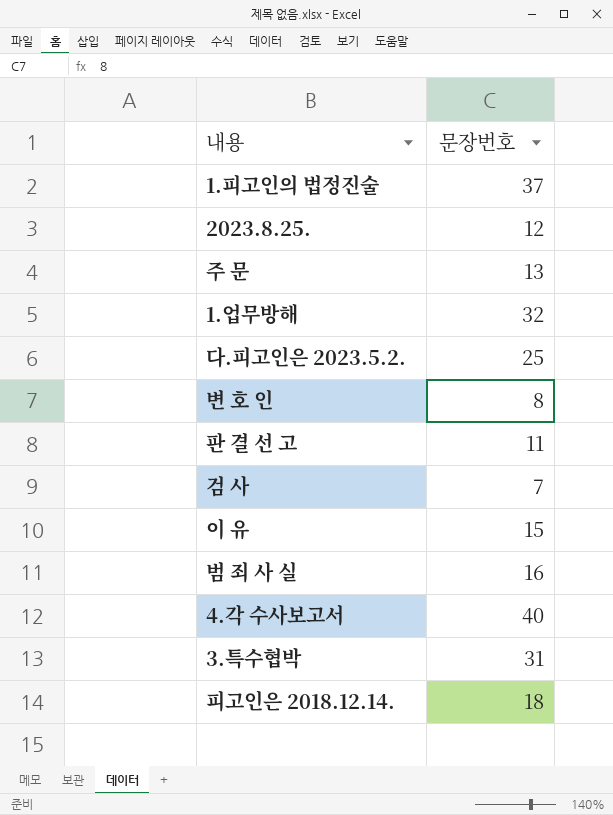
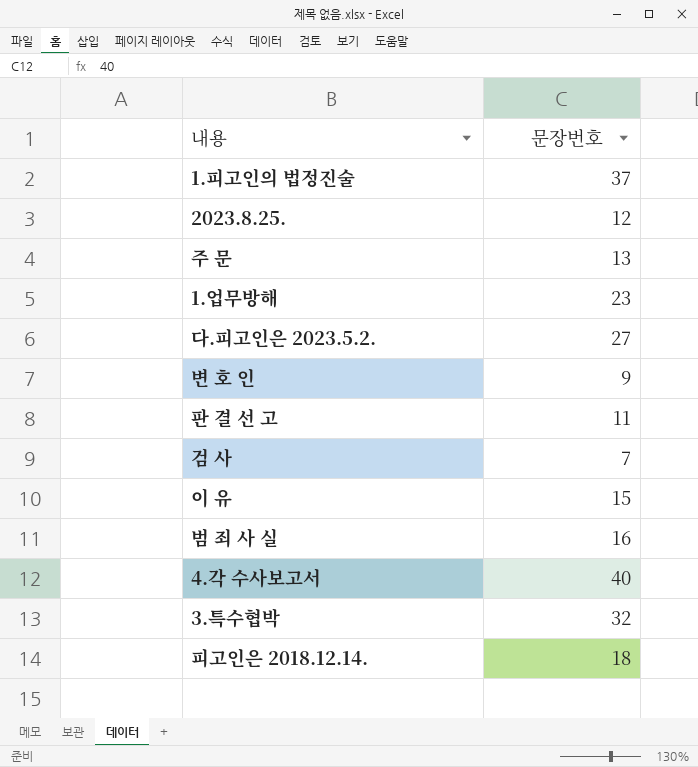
1.업무방해 | 문장번호: 32 -> 23
다.피고인은 2023.5.2. | 문장번호: 25 -> 27
변 호 인 | 문장번호: 8 -> 9
3.특수협박 | 문장번호: 31 -> 32

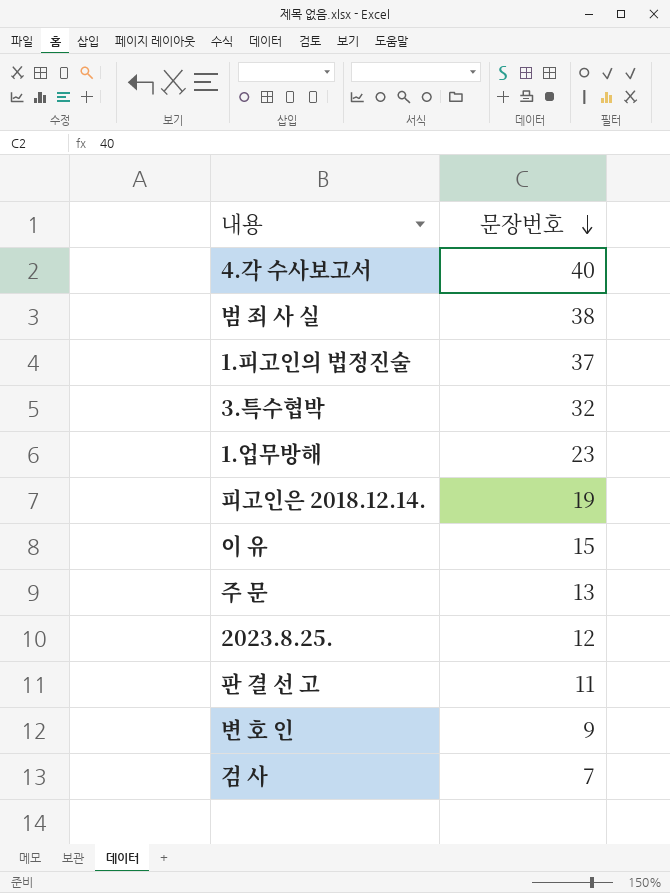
row order: none -> 문장번호 descending
row 다.피고인은 2023.5.2.: 27 -> none
범 죄 사 실 | 문장번호: 16 -> 38
피고인은 2018.12.14. | 문장번호: 18 -> 19

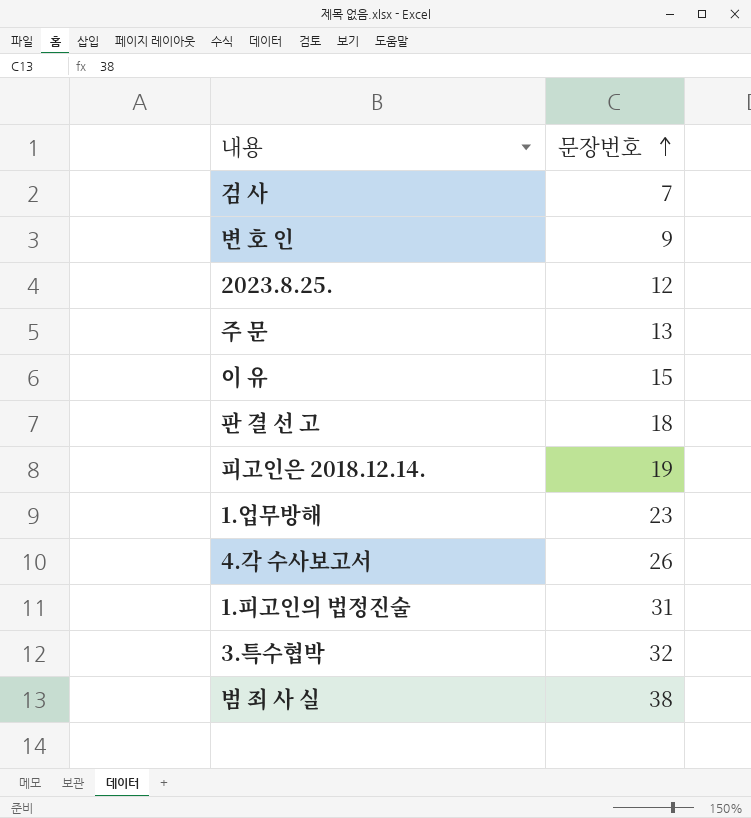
row order: 문장번호 descending -> 문장번호 ascending
판 결 선 고 | 문장번호: 11 -> 18
4.각 수사보고서 | 문장번호: 40 -> 26
1.피고인의 법정진술 | 문장번호: 37 -> 31

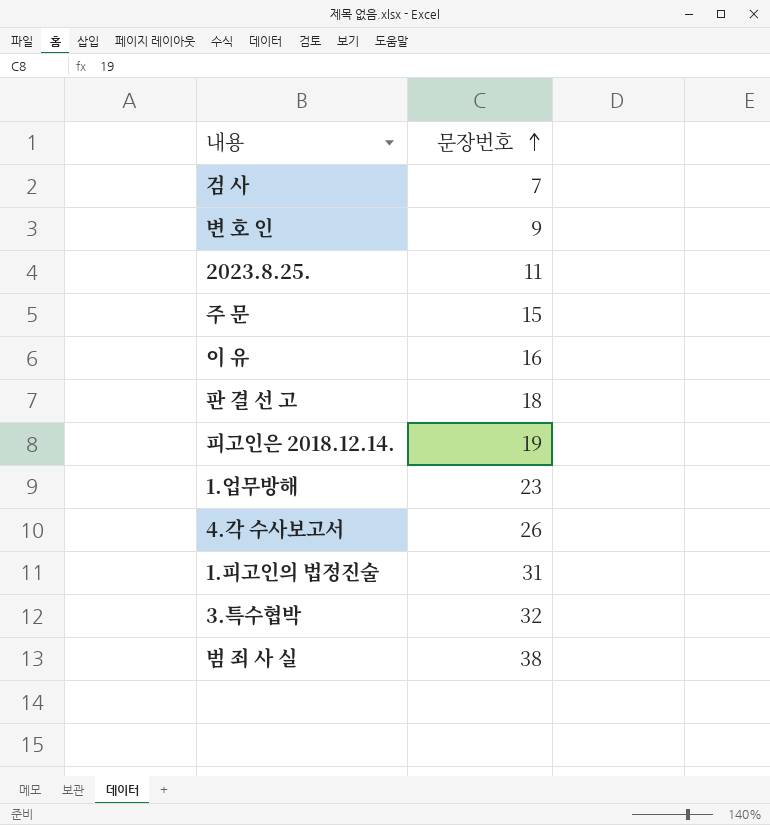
2023.8.25. | 문장번호: 12 -> 11
주 문 | 문장번호: 13 -> 15
이 유 | 문장번호: 15 -> 16

